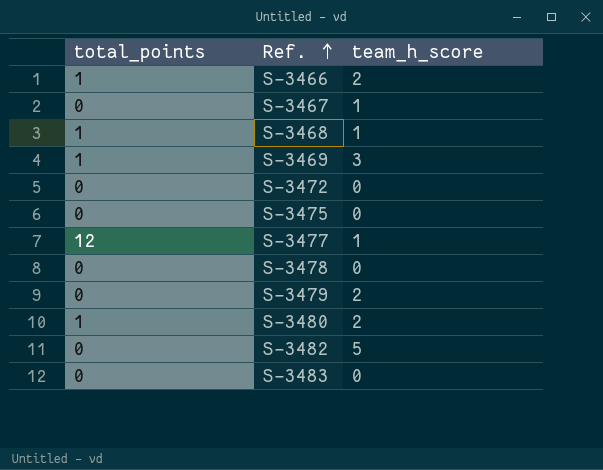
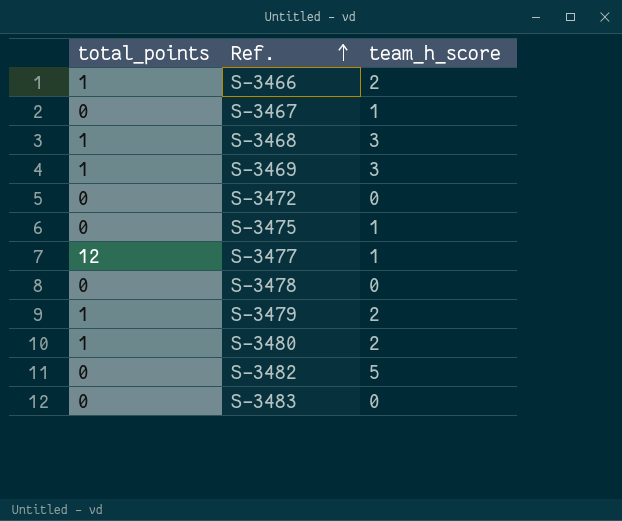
S-3468 | team_h_score: 1 -> 3
S-3475 | team_h_score: 0 -> 1
S-3479 | total_points: 0 -> 1

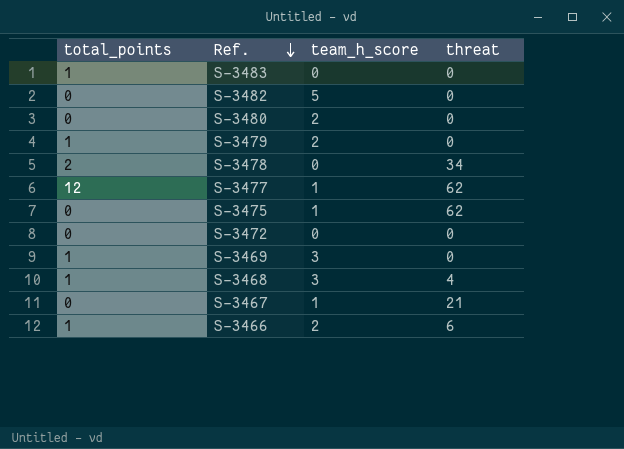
row order: Ref. ascending -> Ref. descending
column threat | position: none -> 4
S-3483 | total_points: 0 -> 1
S-3480 | total_points: 1 -> 0
S-3478 | total_points: 0 -> 2

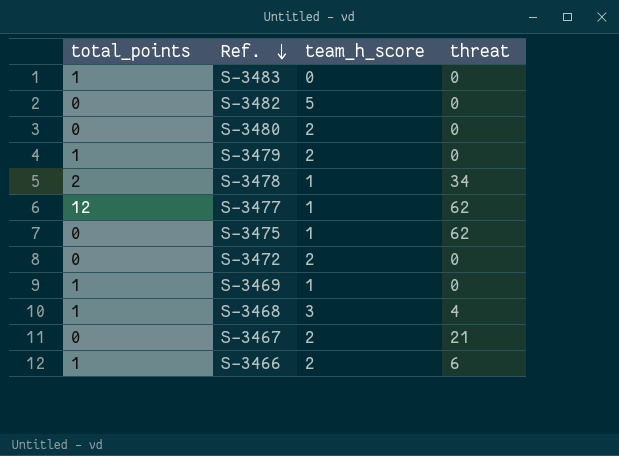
S-3478 | team_h_score: 0 -> 1
S-3472 | team_h_score: 0 -> 2
S-3469 | team_h_score: 3 -> 1
S-3467 | team_h_score: 1 -> 2

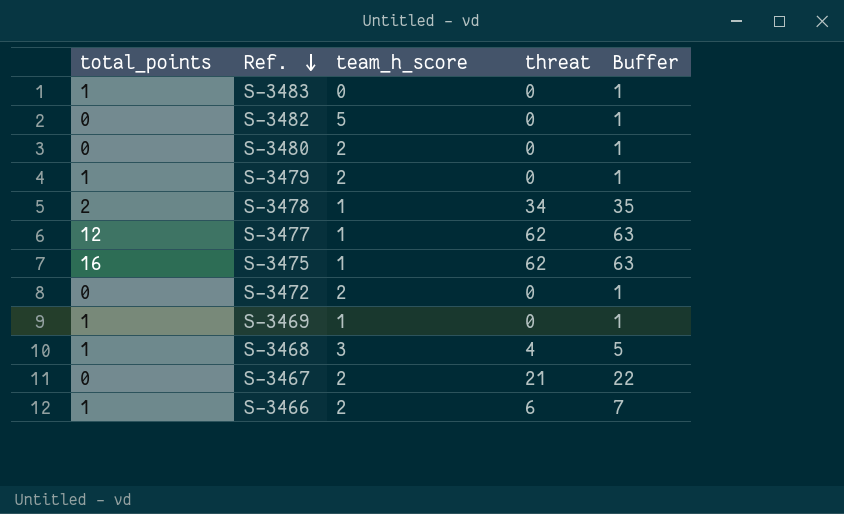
column Buffer | formula: none -> [threat] + 1
S-3475 | total_points: 0 -> 16

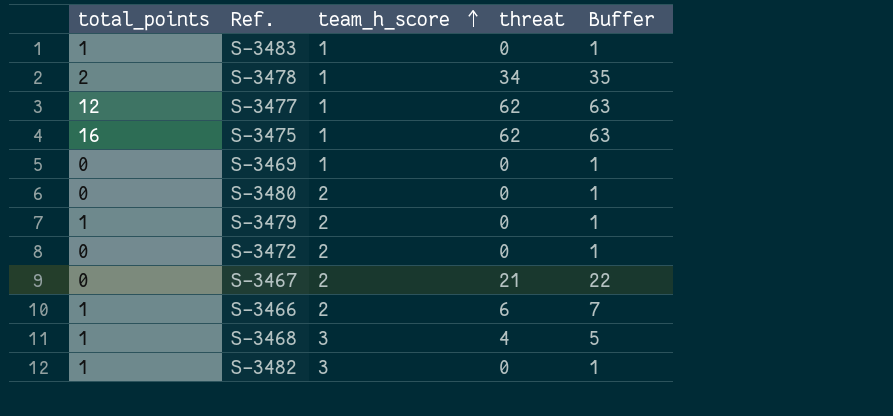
row order: Ref. descending -> team_h_score ascending
S-3483 | team_h_score: 0 -> 1
S-3469 | total_points: 1 -> 0
S-3482 | total_points: 0 -> 1
S-3482 | team_h_score: 5 -> 3

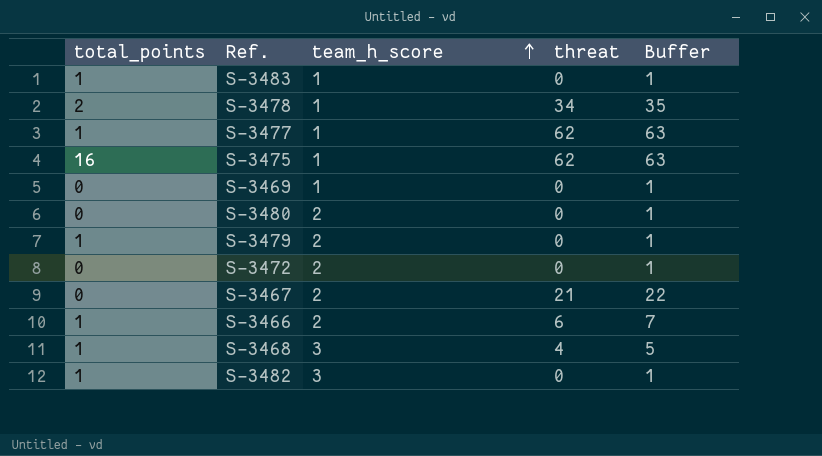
S-3477 | total_points: 12 -> 1

